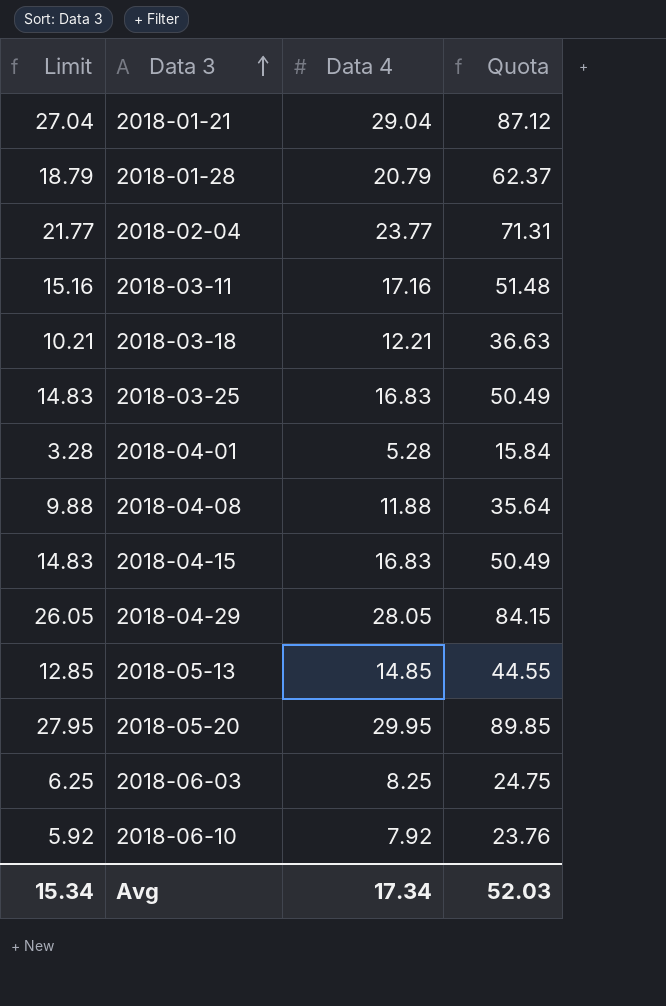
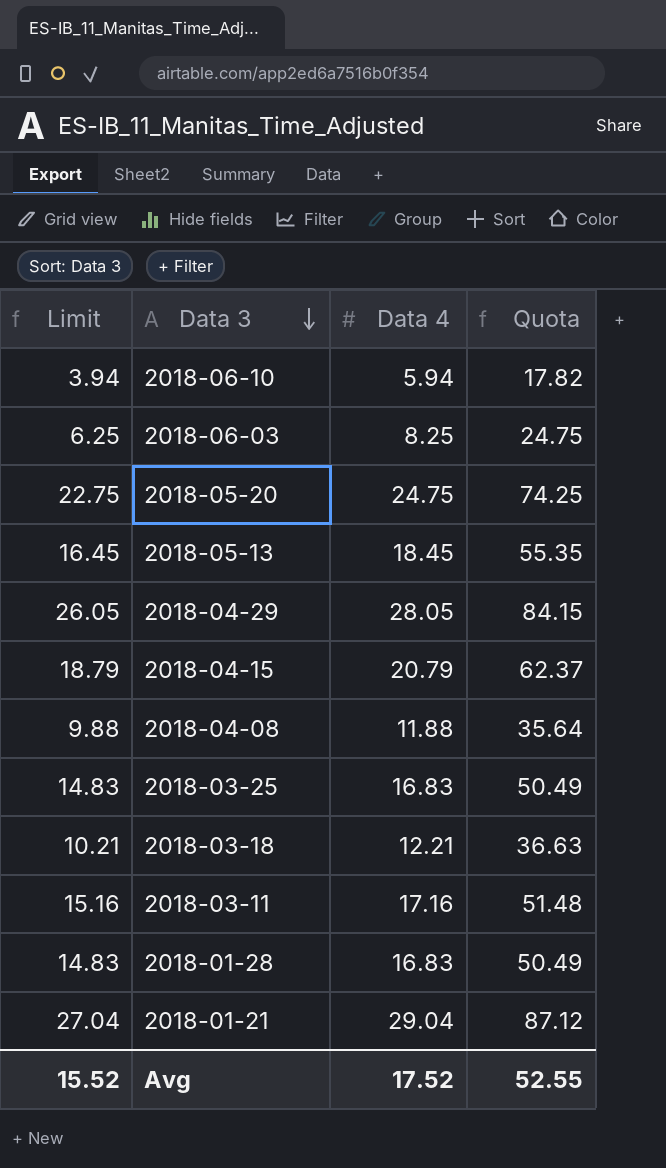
row order: Data 3 ascending -> Data 3 descending
row 2018-02-04: 21.77 | 23.77 | 71.31 -> none
row 2018-04-01: 3.28 | 5.28 | 15.84 -> none
2018-06-10 | Limit: 5.92 -> 3.94
2018-06-10 | Data 4: 7.92 -> 5.94
2018-06-10 | Quota: 23.76 -> 17.82
2018-05-20 | Limit: 27.95 -> 22.75
2018-05-20 | Data 4: 29.95 -> 24.75
2018-05-20 | Quota: 89.85 -> 74.25
2018-05-13 | Limit: 12.85 -> 16.45
2018-05-13 | Data 4: 14.85 -> 18.45
2018-05-13 | Quota: 44.55 -> 55.35
2018-04-15 | Limit: 14.83 -> 18.79
2018-04-15 | Data 4: 16.83 -> 20.79
2018-04-15 | Quota: 50.49 -> 62.37
2018-01-28 | Limit: 18.79 -> 14.83
2018-01-28 | Data 4: 20.79 -> 16.83
2018-01-28 | Quota: 62.37 -> 50.49
Avg | Limit: 15.34 -> 15.52
Avg | Data 4: 17.34 -> 17.52
Avg | Quota: 52.03 -> 52.55

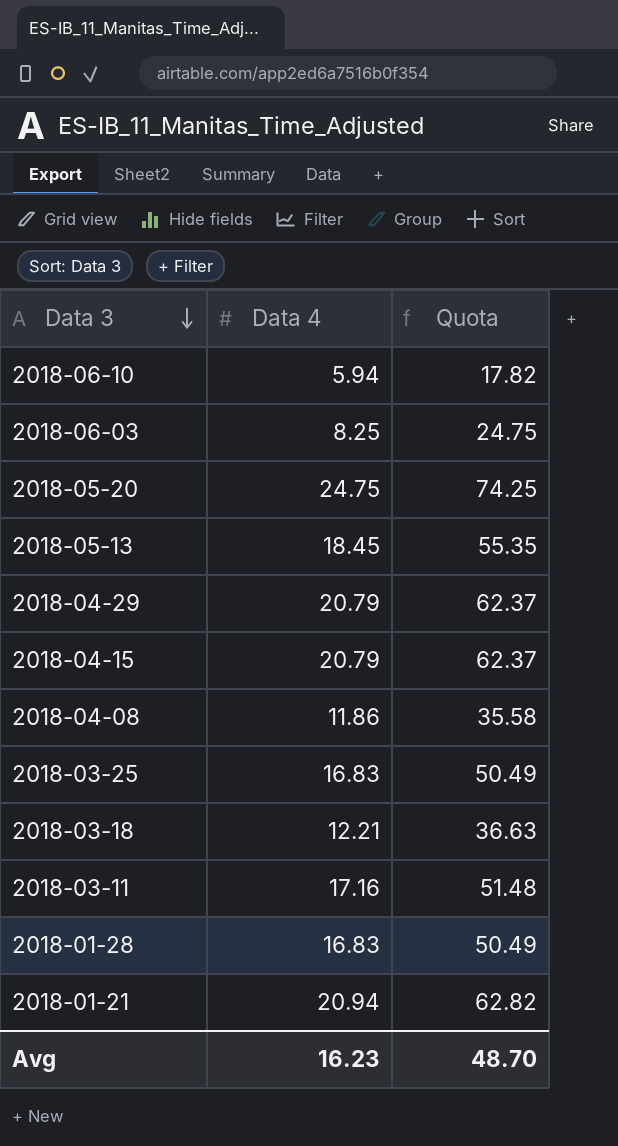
column Limit | formula: [Data 4] - 2 -> none
2018-04-29 | Data 4: 28.05 -> 20.79
2018-04-29 | Quota: 84.15 -> 62.37
2018-04-08 | Data 4: 11.88 -> 11.86
2018-04-08 | Quota: 35.64 -> 35.58
2018-01-21 | Data 4: 29.04 -> 20.94
2018-01-21 | Quota: 87.12 -> 62.82
Avg | Data 4: 17.52 -> 16.23
Avg | Quota: 52.55 -> 48.70

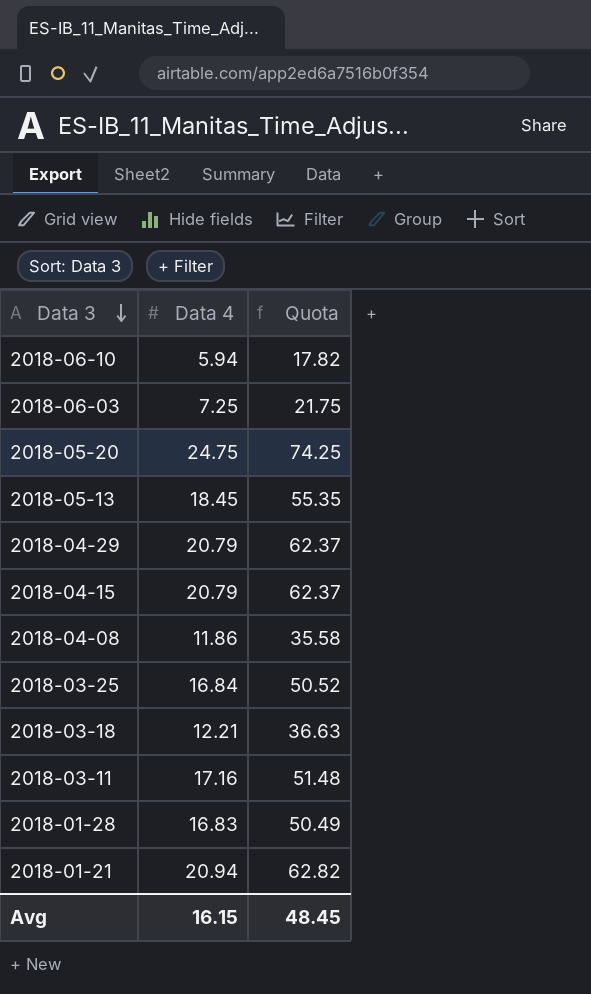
2018-06-03 | Data 4: 8.25 -> 7.25
2018-06-03 | Quota: 24.75 -> 21.75
2018-03-25 | Data 4: 16.83 -> 16.84
2018-03-25 | Quota: 50.49 -> 50.52
Avg | Data 4: 16.23 -> 16.15
Avg | Quota: 48.70 -> 48.45

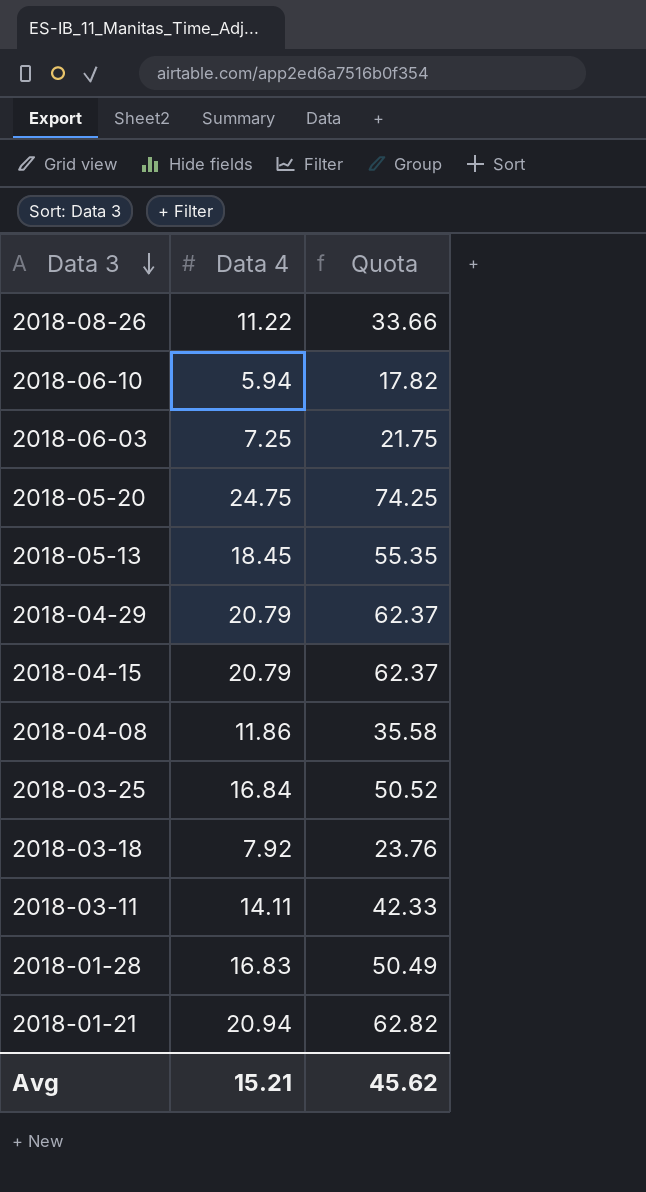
row 2018-08-26: none -> 11.22 | 33.66
2018-03-18 | Data 4: 12.21 -> 7.92
2018-03-18 | Quota: 36.63 -> 23.76
2018-03-11 | Data 4: 17.16 -> 14.11
2018-03-11 | Quota: 51.48 -> 42.33
Avg | Data 4: 16.15 -> 15.21
Avg | Quota: 48.45 -> 45.62

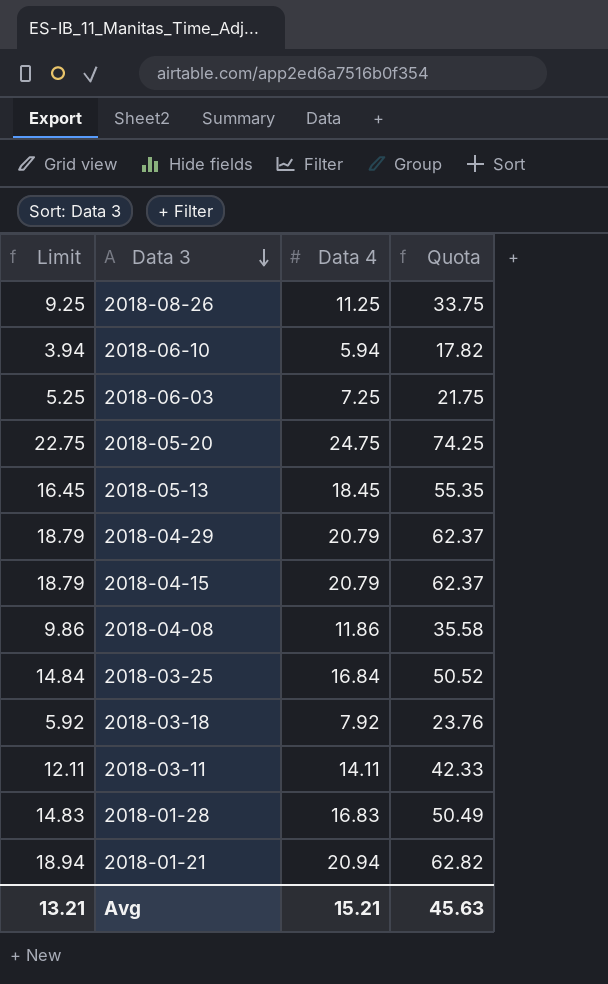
column Limit | formula: none -> [Data 4] - 2
2018-08-26 | Data 4: 11.22 -> 11.25
2018-08-26 | Quota: 33.66 -> 33.75
Avg | Quota: 45.62 -> 45.63

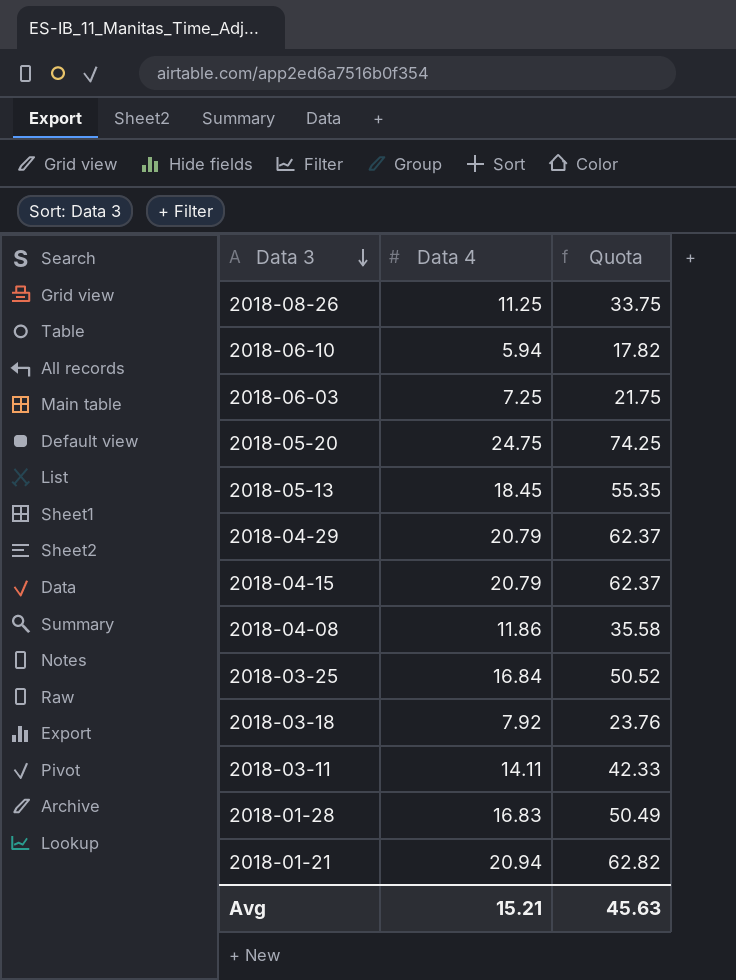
column Limit | formula: [Data 4] - 2 -> none

